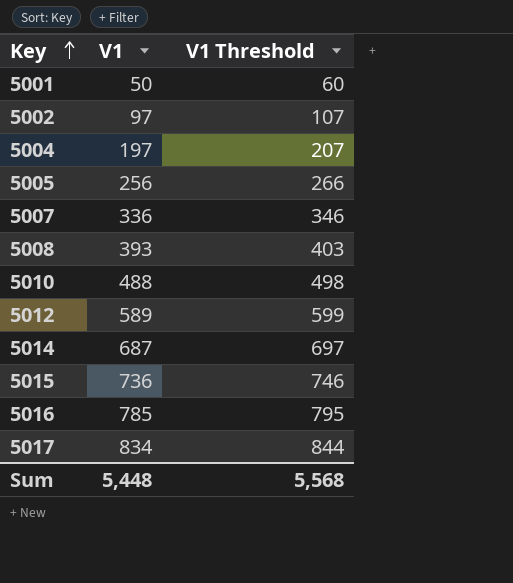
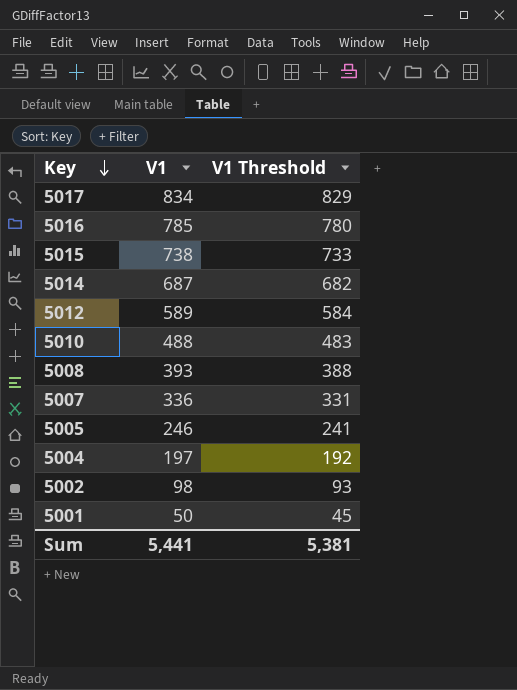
row order: Key ascending -> Key descending
column V1 Threshold | formula: [V1] + 10 -> [V1] - 5
5015 | V1: 736 -> 738
5005 | V1: 256 -> 246
5002 | V1: 97 -> 98
Sum | V1: 5,448 -> 5,441
Sum | V1 Threshold: 5,568 -> 5,381

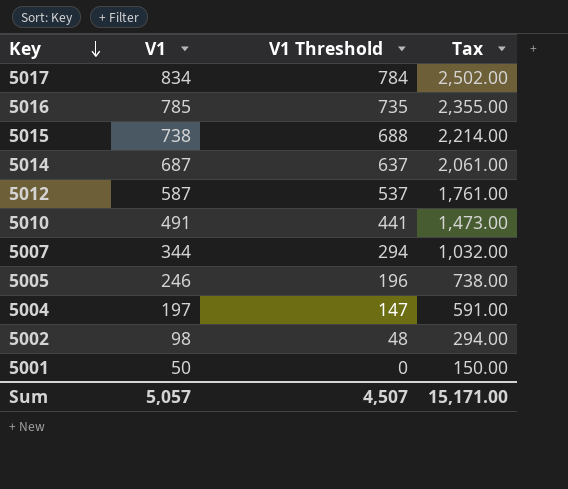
column V1 Threshold | formula: [V1] - 5 -> [V1] - 50
column Tax | formula: none -> [V1] * 3
row 5008: 393 | 388 -> none
5012 | V1: 589 -> 587
5010 | V1: 488 -> 491
5007 | V1: 336 -> 344
Sum | V1: 5,441 -> 5,057
Sum | V1 Threshold: 5,381 -> 4,507

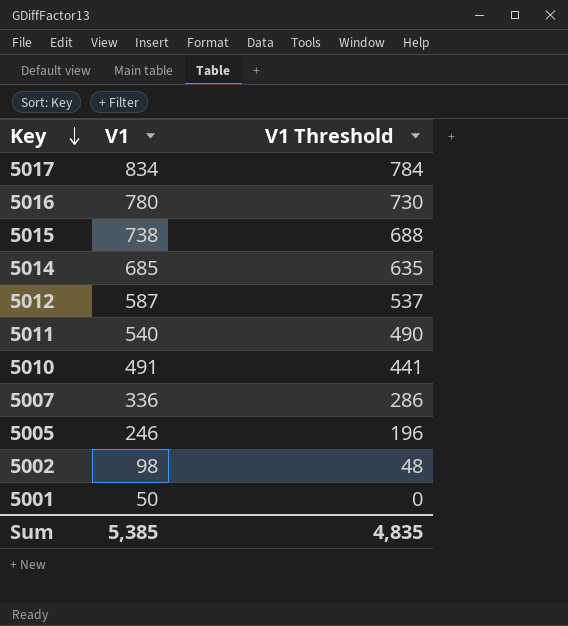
column Tax | formula: [V1] * 3 -> none
row 5004: 197 | 147 | 591.00 -> none
5016 | V1: 785 -> 780
5016 | V1 Threshold: 735 -> 730
5014 | V1: 687 -> 685
5014 | V1 Threshold: 637 -> 635
row 5011: none -> 540 | 490
5007 | V1: 344 -> 336
5007 | V1 Threshold: 294 -> 286
Sum | V1: 5,057 -> 5,385
Sum | V1 Threshold: 4,507 -> 4,835

